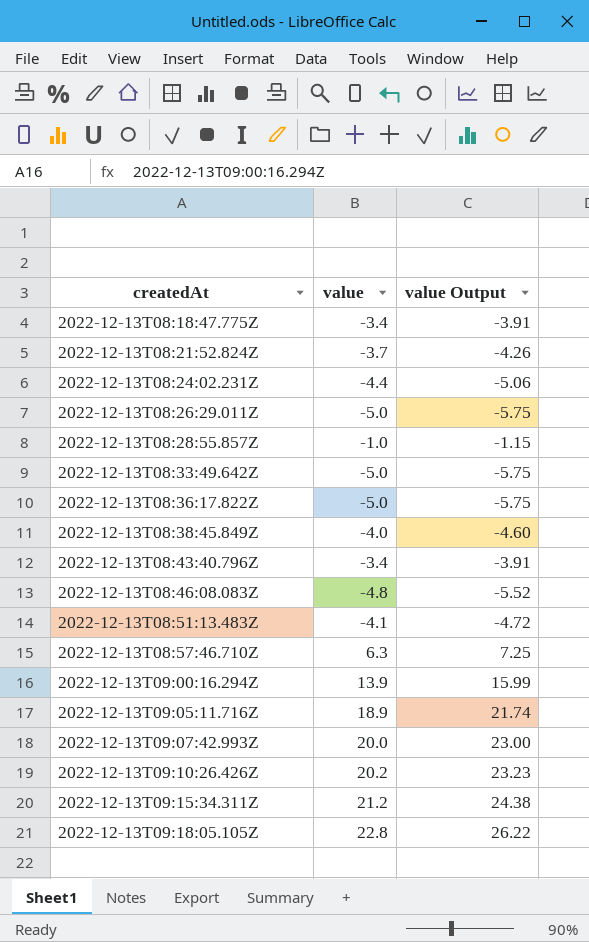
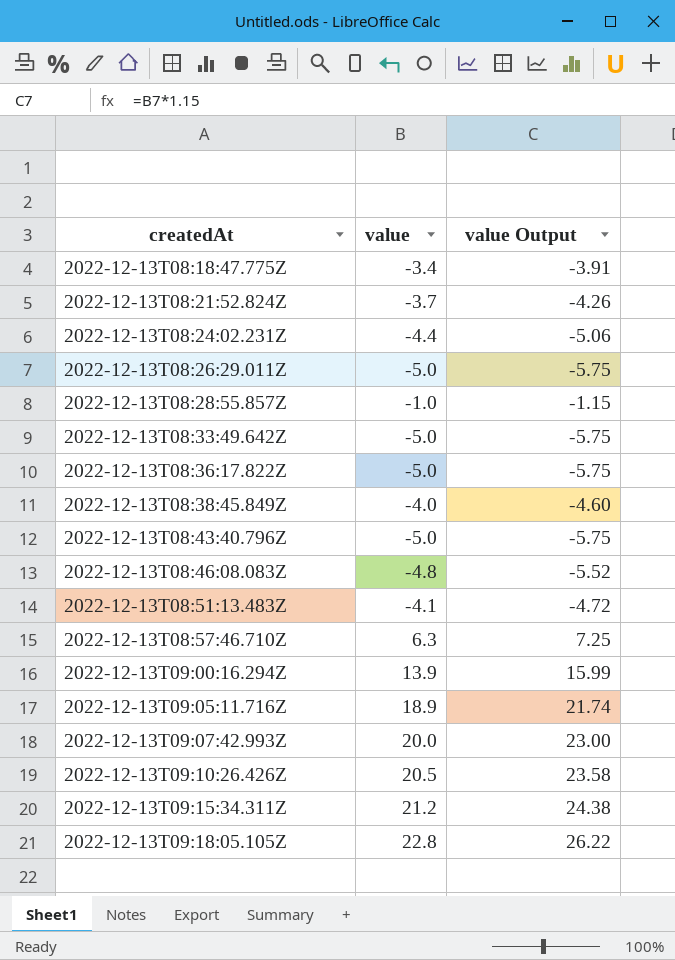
2022-12-13T08:43:40.796Z | value: -3.4 -> -5.0
2022-12-13T08:43:40.796Z | value Output: -3.91 -> -5.75
2022-12-13T09:10:26.426Z | value: 20.2 -> 20.5
2022-12-13T09:10:26.426Z | value Output: 23.23 -> 23.58

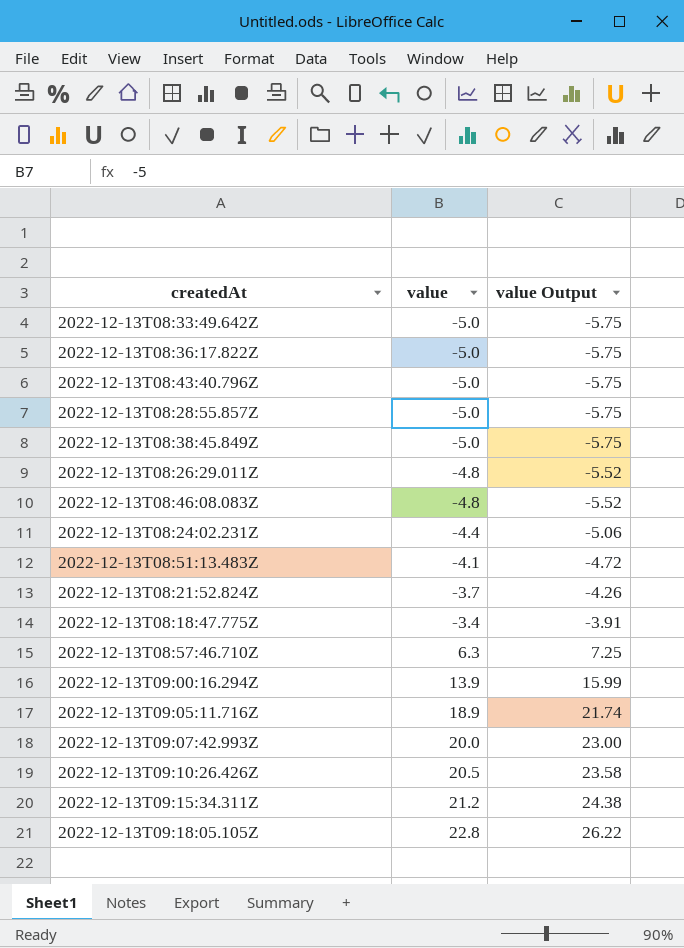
row order: createdAt ascending -> value ascending
2022-12-13T08:28:55.857Z | value: -1.0 -> -5.0
2022-12-13T08:28:55.857Z | value Output: -1.15 -> -5.75
2022-12-13T08:38:45.849Z | value: -4.0 -> -5.0
2022-12-13T08:38:45.849Z | value Output: -4.60 -> -5.75
2022-12-13T08:26:29.011Z | value: -5.0 -> -4.8
2022-12-13T08:26:29.011Z | value Output: -5.75 -> -5.52

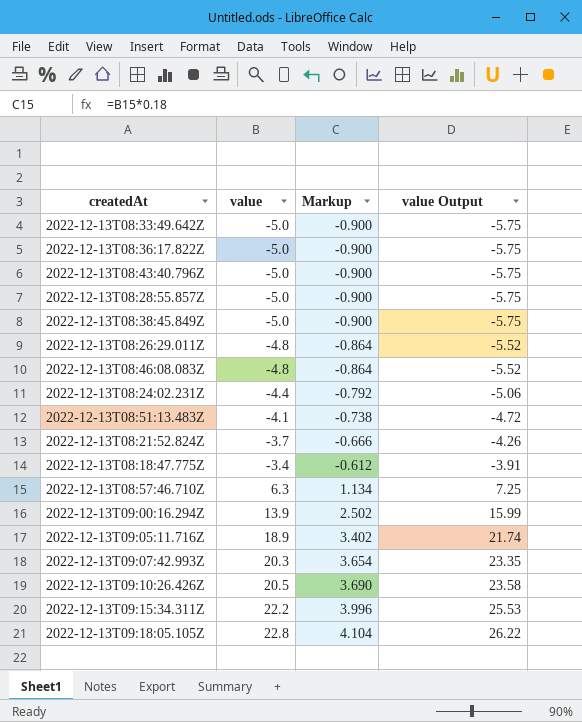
column Markup | formula: none -> [value] * 0.18
2022-12-13T09:07:42.993Z | value: 20.0 -> 20.3
2022-12-13T09:07:42.993Z | value Output: 23.00 -> 23.35
2022-12-13T09:15:34.311Z | value: 21.2 -> 22.2
2022-12-13T09:15:34.311Z | value Output: 24.38 -> 25.53

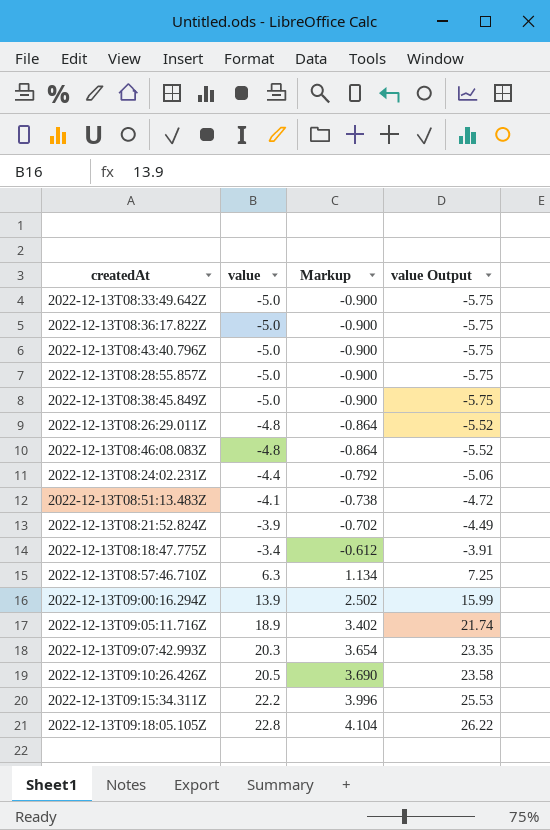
2022-12-13T08:21:52.824Z | value: -3.7 -> -3.9
2022-12-13T08:21:52.824Z | Markup: -0.666 -> -0.702
2022-12-13T08:21:52.824Z | value Output: -4.26 -> -4.49

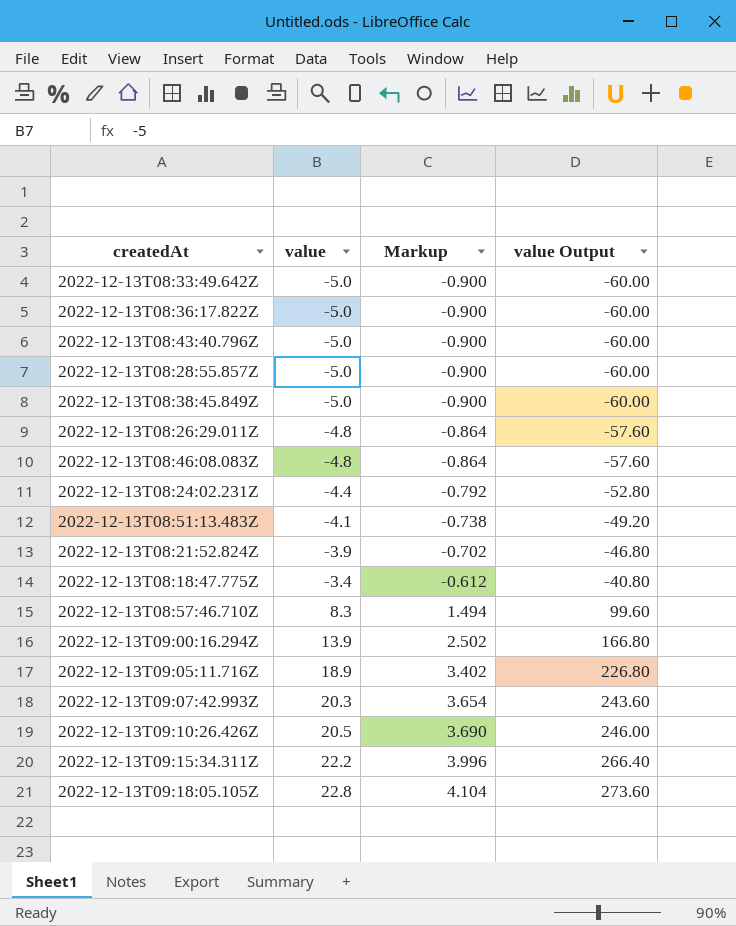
column value Output | formula: [value] * 1.15 -> [value] * 12
2022-12-13T08:57:46.710Z | value: 6.3 -> 8.3
2022-12-13T08:57:46.710Z | Markup: 1.134 -> 1.494

